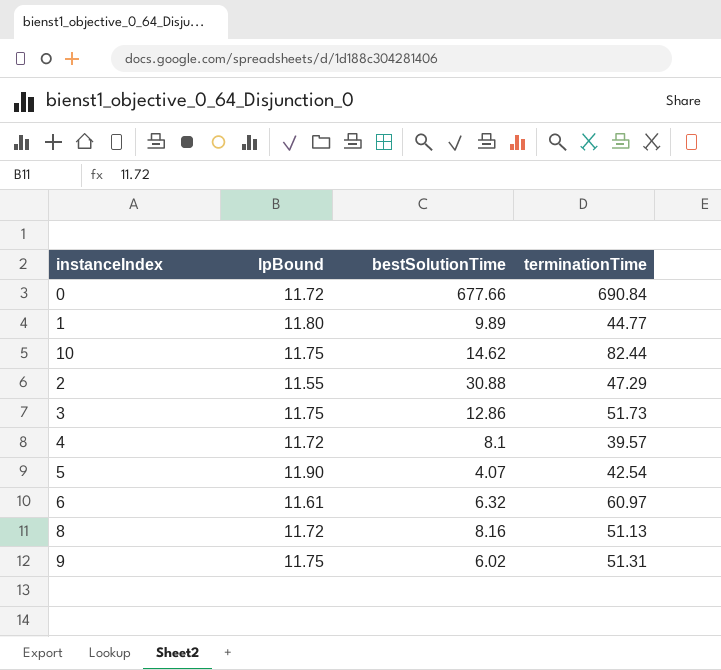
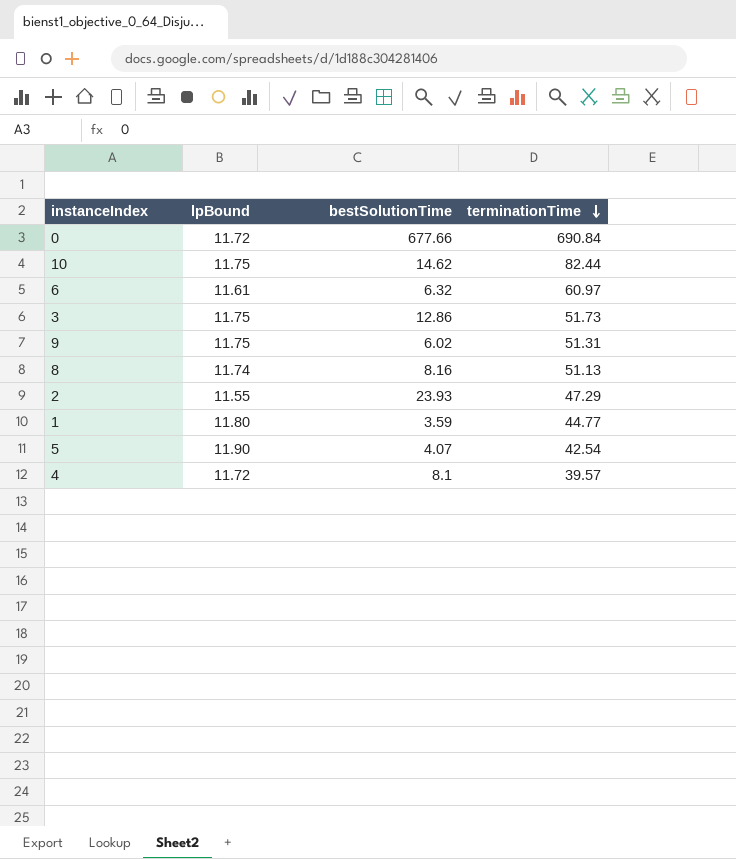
row order: none -> terminationTime descending
8 | lpBound: 11.72 -> 11.74
2 | bestSolutionTime: 30.88 -> 23.93
1 | bestSolutionTime: 9.89 -> 3.59

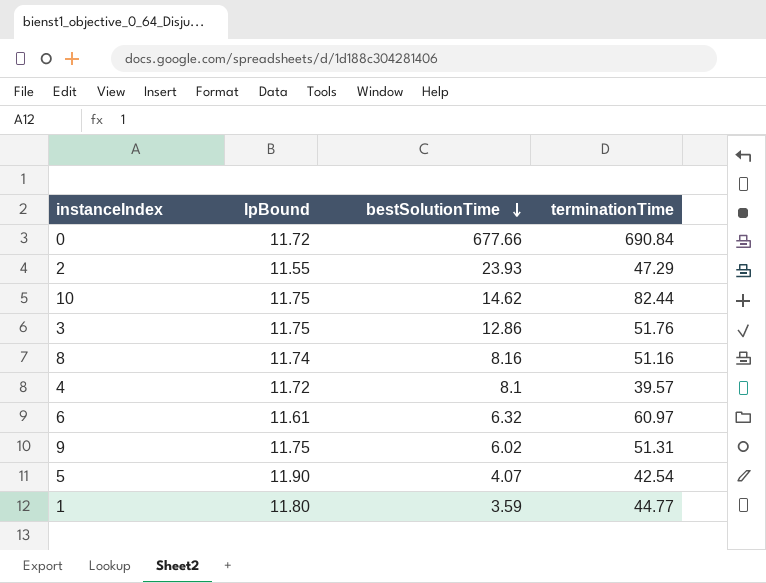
row order: terminationTime descending -> bestSolutionTime descending
3 | terminationTime: 51.73 -> 51.76
8 | terminationTime: 51.13 -> 51.16

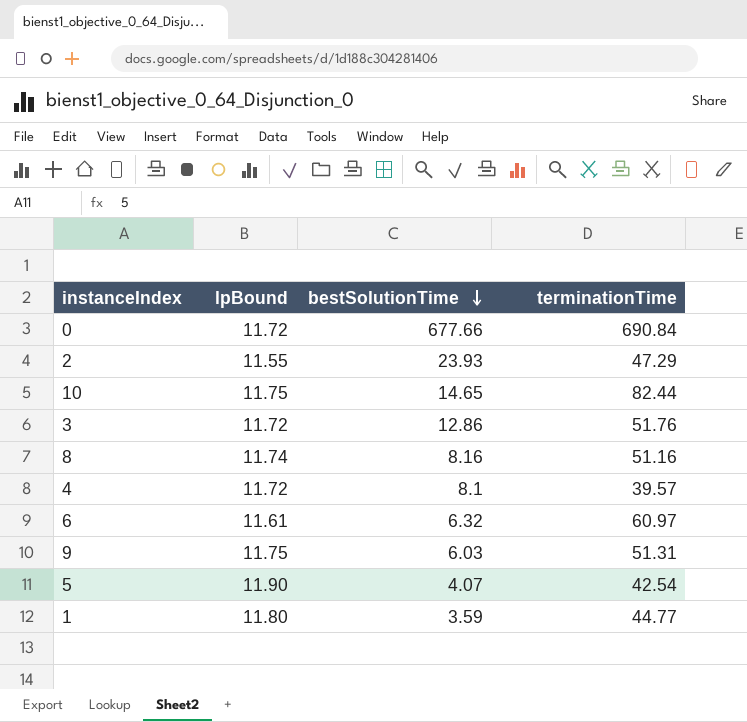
10 | bestSolutionTime: 14.62 -> 14.65
3 | lpBound: 11.75 -> 11.72
9 | bestSolutionTime: 6.02 -> 6.03

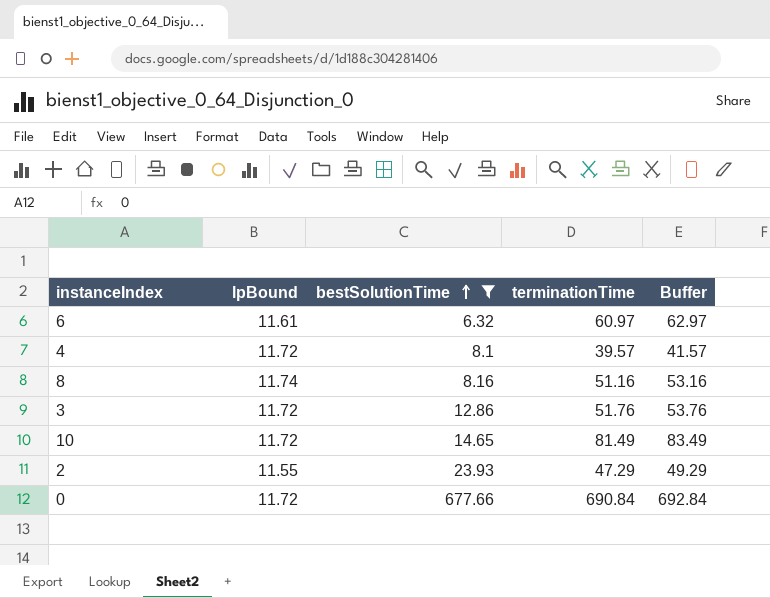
filter: none -> bestSolutionTime >= 6.32
row order: bestSolutionTime descending -> bestSolutionTime ascending
column Buffer | formula: none -> [terminationTime] + 2
10 | lpBound: 11.75 -> 11.72
10 | terminationTime: 82.44 -> 81.49

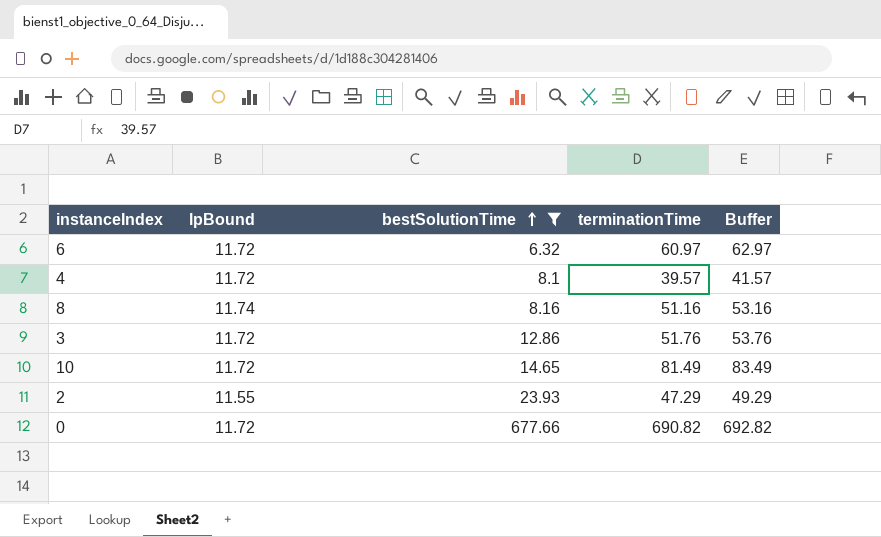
6 | lpBound: 11.61 -> 11.72
0 | terminationTime: 690.84 -> 690.82
0 | Buffer: 692.84 -> 692.82

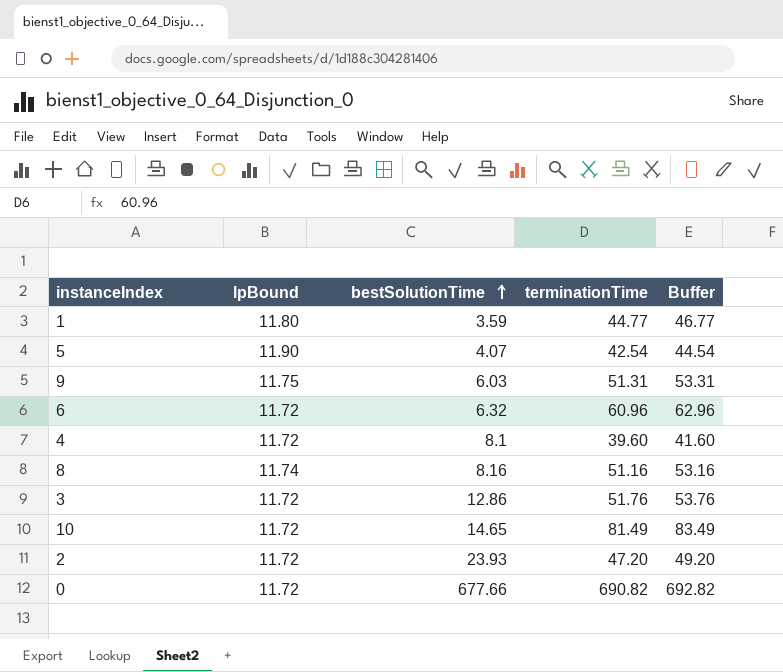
filter: bestSolutionTime >= 6.32 -> none
6 | terminationTime: 60.97 -> 60.96
6 | Buffer: 62.97 -> 62.96
4 | terminationTime: 39.57 -> 39.60
4 | Buffer: 41.57 -> 41.60
2 | lpBound: 11.55 -> 11.72
2 | terminationTime: 47.29 -> 47.20
2 | Buffer: 49.29 -> 49.20

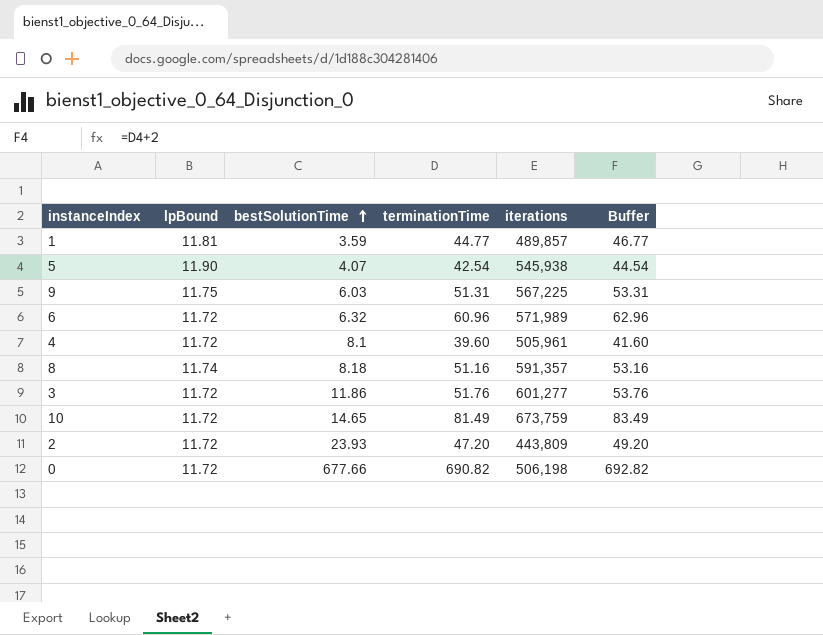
column iterations | position: none -> 5
1 | lpBound: 11.80 -> 11.81
8 | bestSolutionTime: 8.16 -> 8.18
3 | bestSolutionTime: 12.86 -> 11.86

